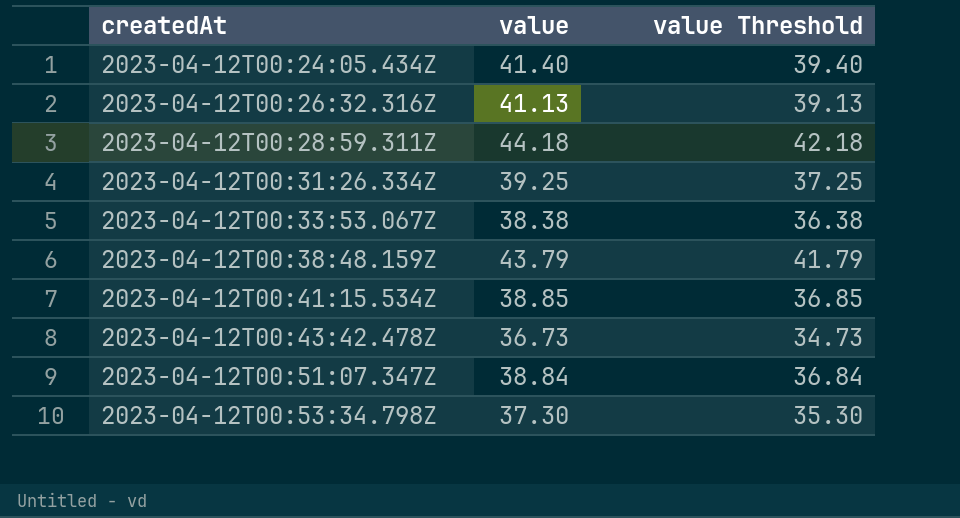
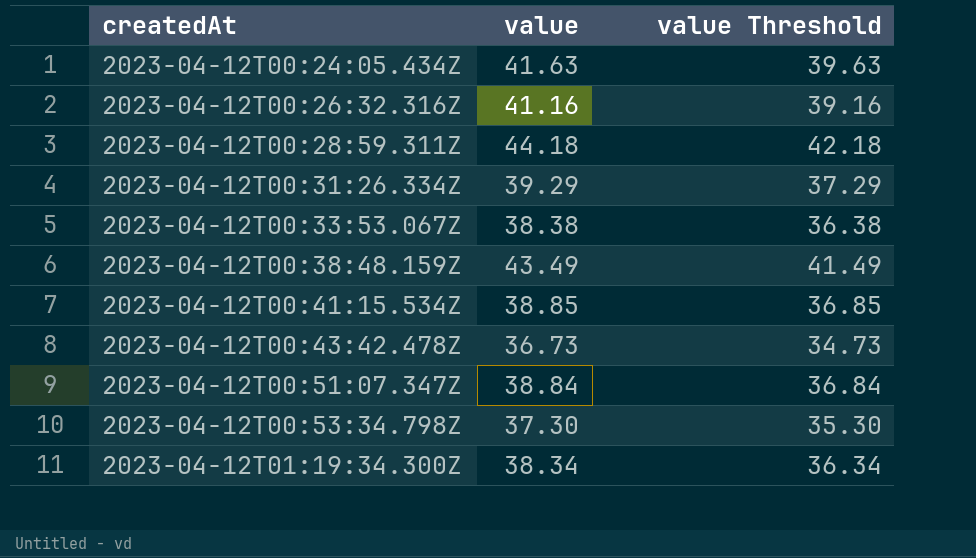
2023-04-12T00:24:05.434Z | value: 41.40 -> 41.63
2023-04-12T00:24:05.434Z | value Threshold: 39.40 -> 39.63
2023-04-12T00:26:32.316Z | value: 41.13 -> 41.16
2023-04-12T00:26:32.316Z | value Threshold: 39.13 -> 39.16
2023-04-12T00:31:26.334Z | value: 39.25 -> 39.29
2023-04-12T00:31:26.334Z | value Threshold: 37.25 -> 37.29
2023-04-12T00:38:48.159Z | value: 43.79 -> 43.49
2023-04-12T00:38:48.159Z | value Threshold: 41.79 -> 41.49
row 2023-04-12T01:19:34.300Z: none -> 38.34 | 36.34

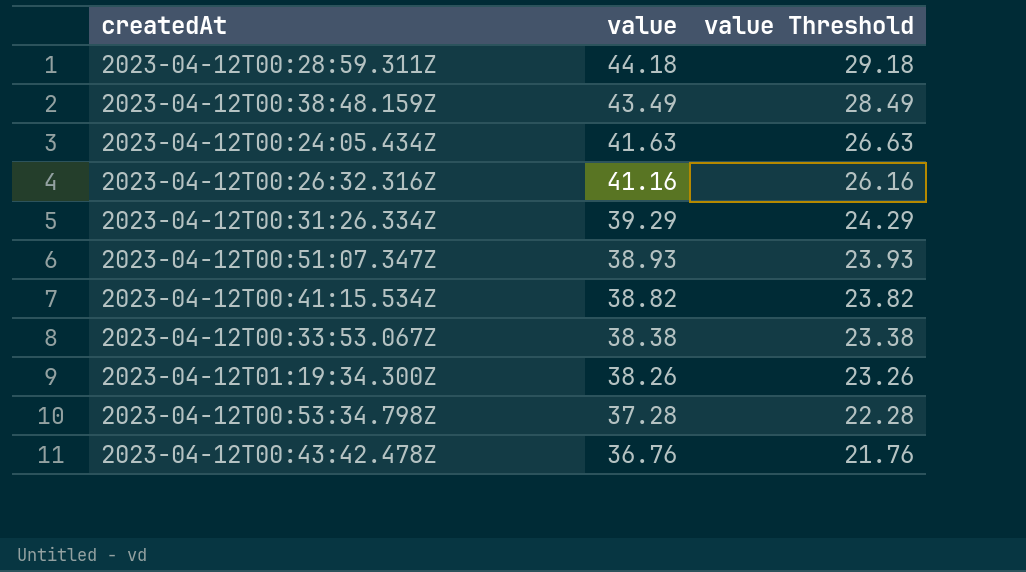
row order: createdAt ascending -> value descending
column value Threshold | formula: [value] - 2 -> [value] - 15
2023-04-12T00:51:07.347Z | value: 38.84 -> 38.93
2023-04-12T00:41:15.534Z | value: 38.85 -> 38.82
2023-04-12T01:19:34.300Z | value: 38.34 -> 38.26
2023-04-12T00:53:34.798Z | value: 37.30 -> 37.28
2023-04-12T00:43:42.478Z | value: 36.73 -> 36.76

